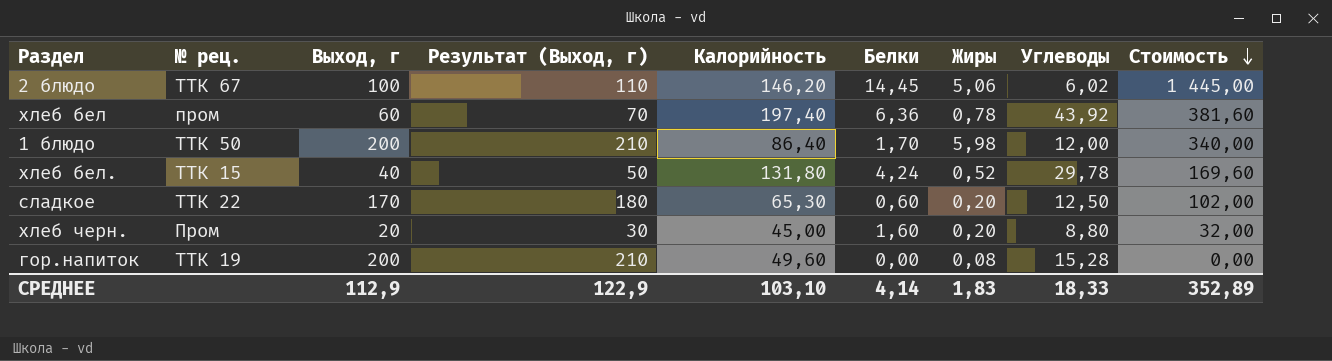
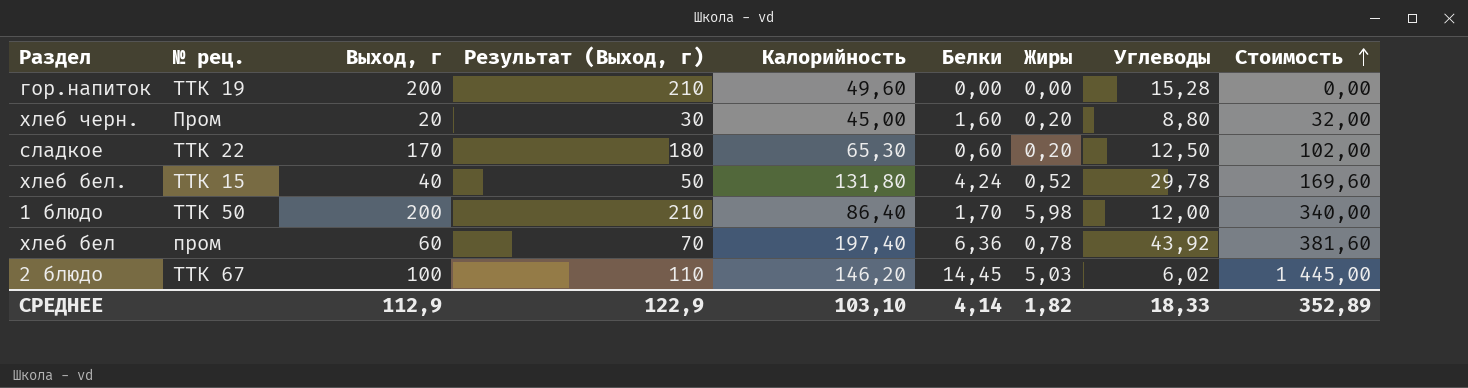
row order: Стоимость descending -> Стоимость ascending
гор.напиток | Жиры: 0,08 -> 0,00
2 блюдо | Жиры: 5,06 -> 5,03
СРЕДНЕЕ | Жиры: 1,83 -> 1,82

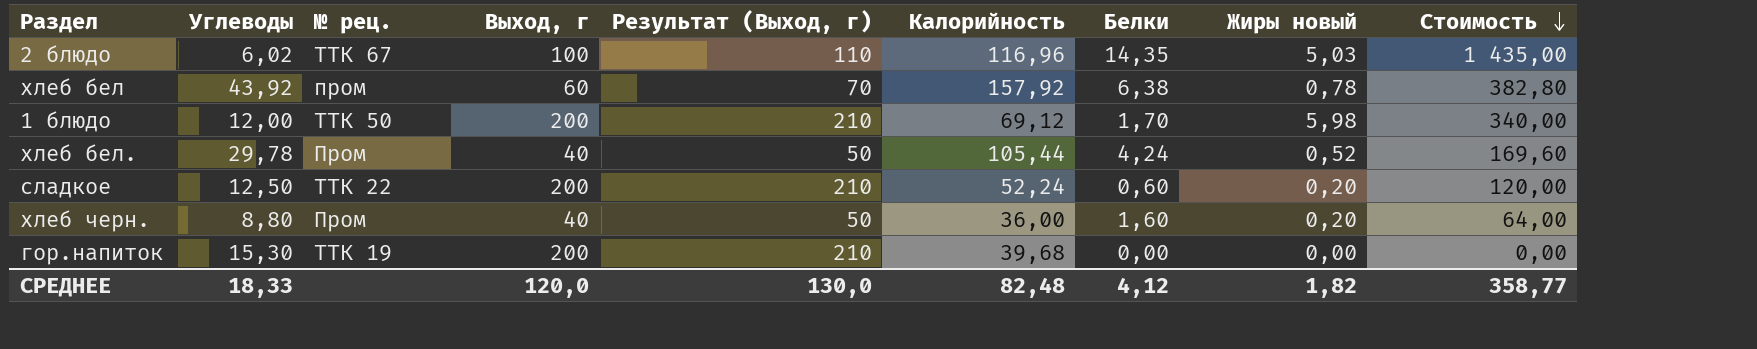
row order: Стоимость ascending -> Стоимость descending
column Углеводы | position: 8 -> 2
column name: Жиры -> Жиры новый
2 блюдо | Калорийность: 146,20 -> 116,96
2 блюдо | Белки: 14,45 -> 14,35
2 блюдо | Стоимость: 1 445,00 -> 1 435,00
хлеб бел | Калорийность: 197,40 -> 157,92
хлеб бел | Белки: 6,36 -> 6,38
хлеб бел | Стоимость: 381,60 -> 382,80
1 блюдо | Калорийность: 86,40 -> 69,12
хлеб бел. | № рец.: ТТК 15 -> Пром
хлеб бел. | Калорийность: 131,80 -> 105,44
сладкое | Выход, г: 170 -> 200
сладкое | Результат (Выход, г): 180 -> 210
сладкое | Калорийность: 65,30 -> 52,24
сладкое | Стоимость: 102,00 -> 120,00
хлеб черн. | Выход, г: 20 -> 40
хлеб черн. | Результат (Выход, г): 30 -> 50
хлеб черн. | Калорийность: 45,00 -> 36,00
хлеб черн. | Стоимость: 32,00 -> 64,00
гор.напиток | Углеводы: 15,28 -> 15,30
гор.напиток | Калорийность: 49,60 -> 39,68
СРЕДНЕЕ | Выход, г: 112,9 -> 120,0
СРЕДНЕЕ | Результат (Выход, г): 122,9 -> 130,0
СРЕДНЕЕ | Калорийность: 103,10 -> 82,48
СРЕДНЕЕ | Белки: 4,14 -> 4,12
СРЕДНЕЕ | Стоимость: 352,89 -> 358,77

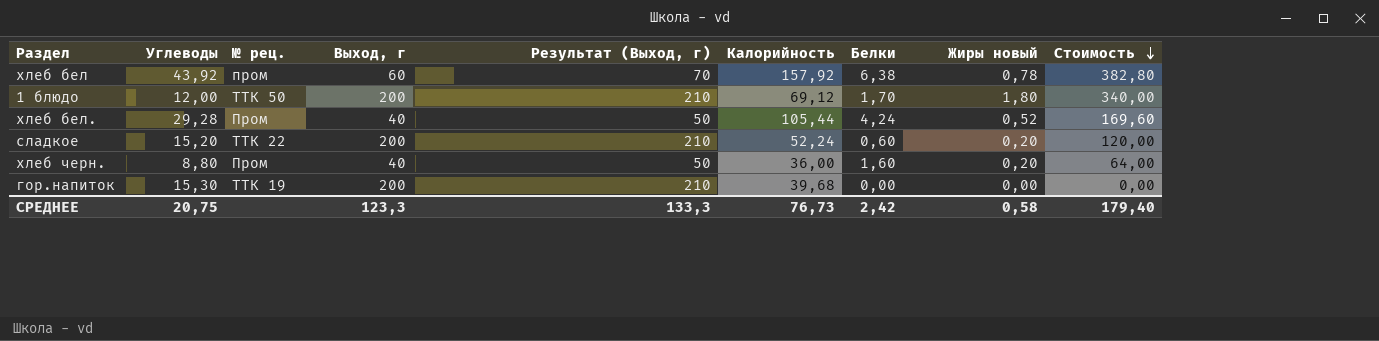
row 2 блюдо: 6,02 | ТТК 67 | 100 | 110 | 116,96 | 14,35 | 5,03 | 1 435,00 -> none
1 блюдо | Жиры новый: 5,98 -> 1,80
хлеб бел. | Углеводы: 29,78 -> 29,28
сладкое | Углеводы: 12,50 -> 15,20
СРЕДНЕЕ | Углеводы: 18,33 -> 20,75
СРЕДНЕЕ | Выход, г: 120,0 -> 123,3
СРЕДНЕЕ | Результат (Выход, г): 130,0 -> 133,3
СРЕДНЕЕ | Калорийность: 82,48 -> 76,73
СРЕДНЕЕ | Белки: 4,12 -> 2,42
СРЕДНЕЕ | Жиры новый: 1,82 -> 0,58
СРЕДНЕЕ | Стоимость: 358,77 -> 179,40

